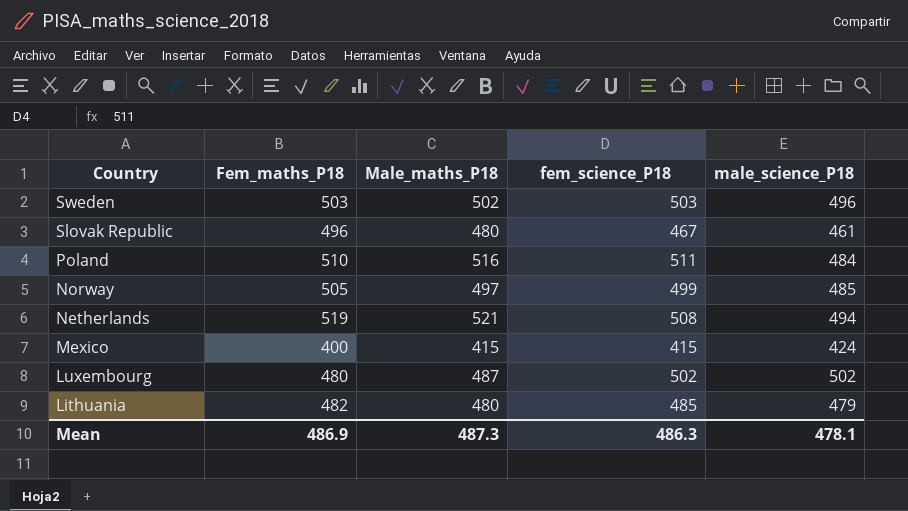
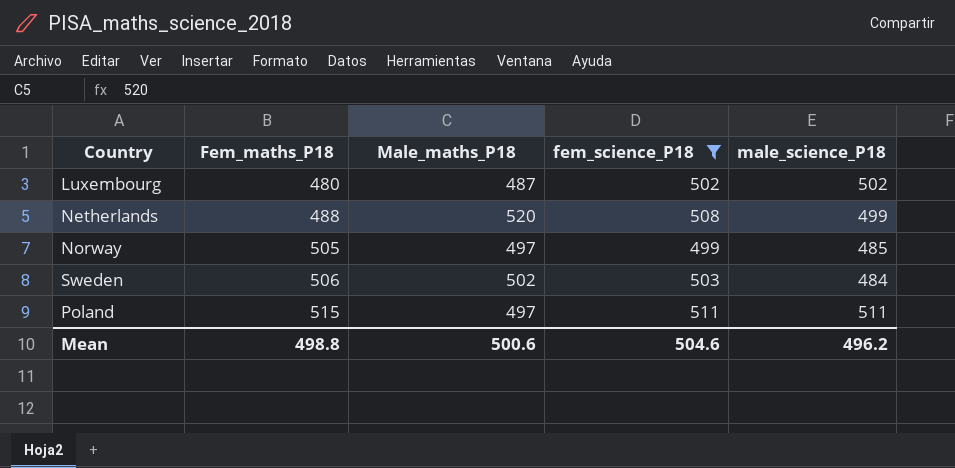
filter: none -> fem_science_P18 >= 499
row order: Country descending -> Fem_maths_P18 ascending
Netherlands | Fem_maths_P18: 519 -> 488
Netherlands | Male_maths_P18: 521 -> 520
Netherlands | male_science_P18: 494 -> 499
Sweden | Fem_maths_P18: 503 -> 506
Sweden | male_science_P18: 496 -> 484
Poland | Fem_maths_P18: 510 -> 515
Poland | Male_maths_P18: 516 -> 497
Poland | male_science_P18: 484 -> 511
Mean | Fem_maths_P18: 486.9 -> 498.8
Mean | Male_maths_P18: 487.3 -> 500.6
Mean | fem_science_P18: 486.3 -> 504.6
Mean | male_science_P18: 478.1 -> 496.2

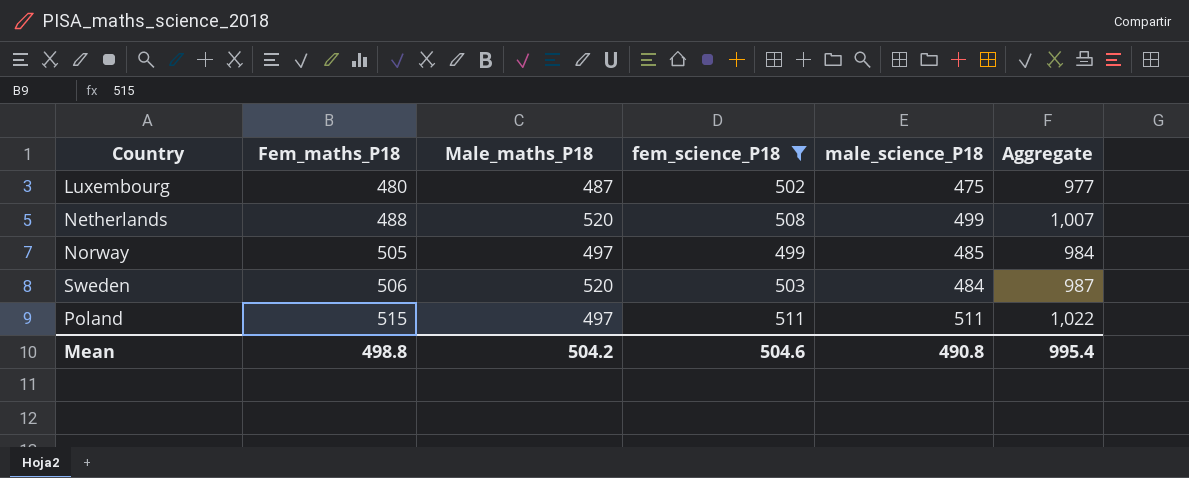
column Aggregate | formula: none -> [fem_science_P18] + [male_science_P18]
Luxembourg | male_science_P18: 502 -> 475
Sweden | Male_maths_P18: 502 -> 520
Mean | Male_maths_P18: 500.6 -> 504.2
Mean | male_science_P18: 496.2 -> 490.8

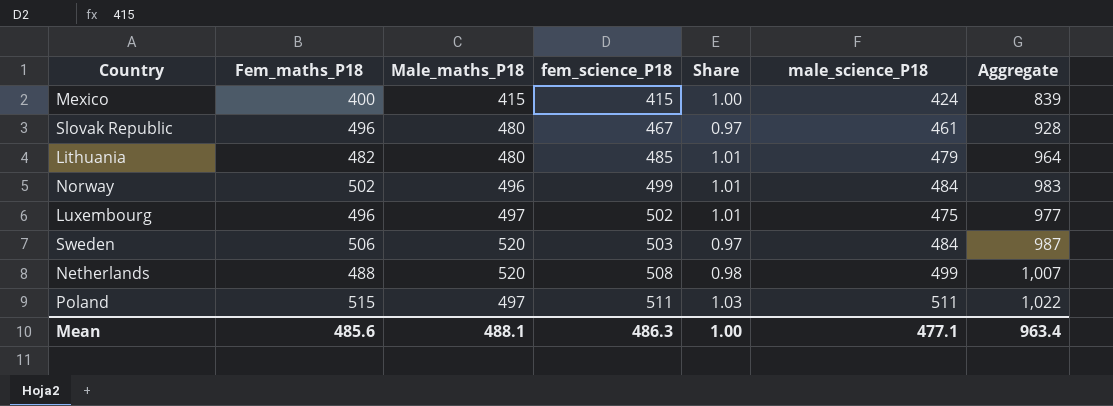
filter: fem_science_P18 >= 499 -> none
row order: Fem_maths_P18 ascending -> fem_science_P18 ascending
column Share | formula: none -> [fem_science_P18] / [Male_maths_P18]
Norway | Fem_maths_P18: 505 -> 502
Norway | Male_maths_P18: 497 -> 496
Norway | male_science_P18: 485 -> 484
Norway | Aggregate: 984 -> 983
Luxembourg | Fem_maths_P18: 480 -> 496
Luxembourg | Male_maths_P18: 487 -> 497
Mean | Fem_maths_P18: 498.8 -> 485.6
Mean | Male_maths_P18: 504.2 -> 488.1
Mean | fem_science_P18: 504.6 -> 486.3
Mean | male_science_P18: 490.8 -> 477.1
Mean | Aggregate: 995.4 -> 963.4

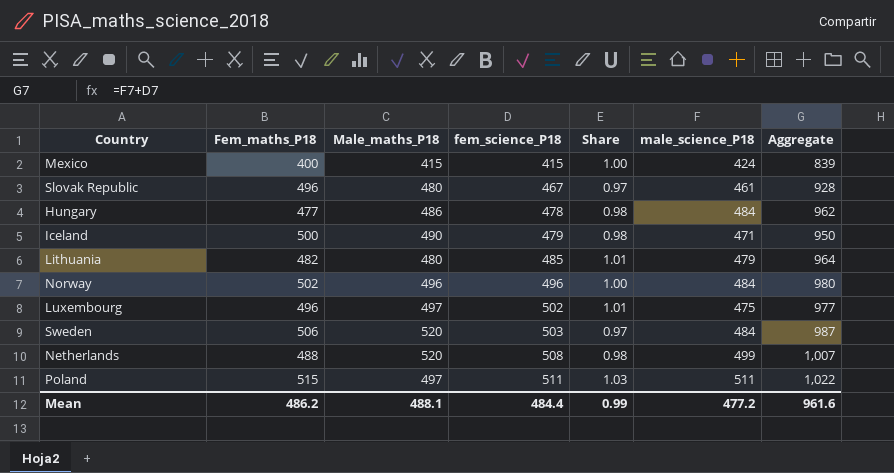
row Hungary: none -> 477 | 486 | 478 | 0.98 | 484 | 962
row Iceland: none -> 500 | 490 | 479 | 0.98 | 471 | 950
Norway | fem_science_P18: 499 -> 496
Norway | Share: 1.01 -> 1.00
Norway | Aggregate: 983 -> 980
Mean | Fem_maths_P18: 485.6 -> 486.2
Mean | fem_science_P18: 486.3 -> 484.4
Mean | Share: 1.00 -> 0.99
Mean | male_science_P18: 477.1 -> 477.2
Mean | Aggregate: 963.4 -> 961.6

